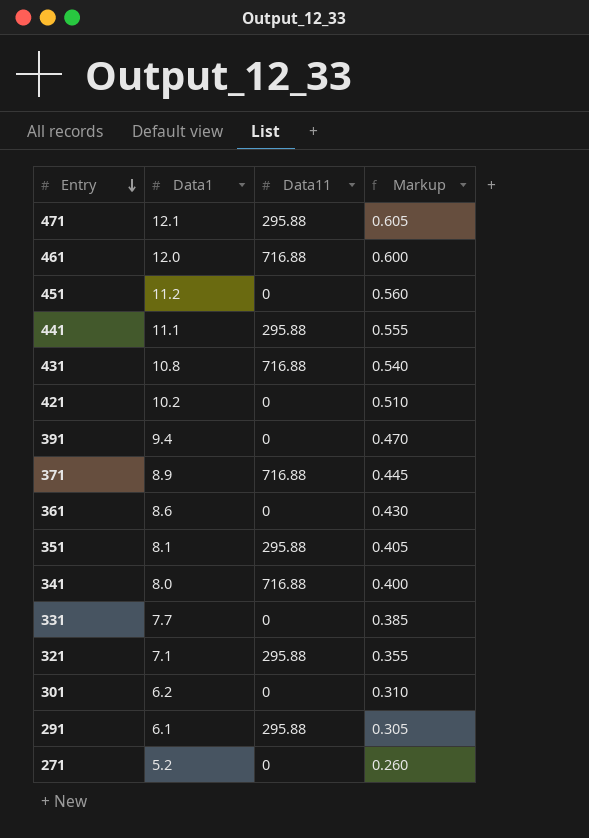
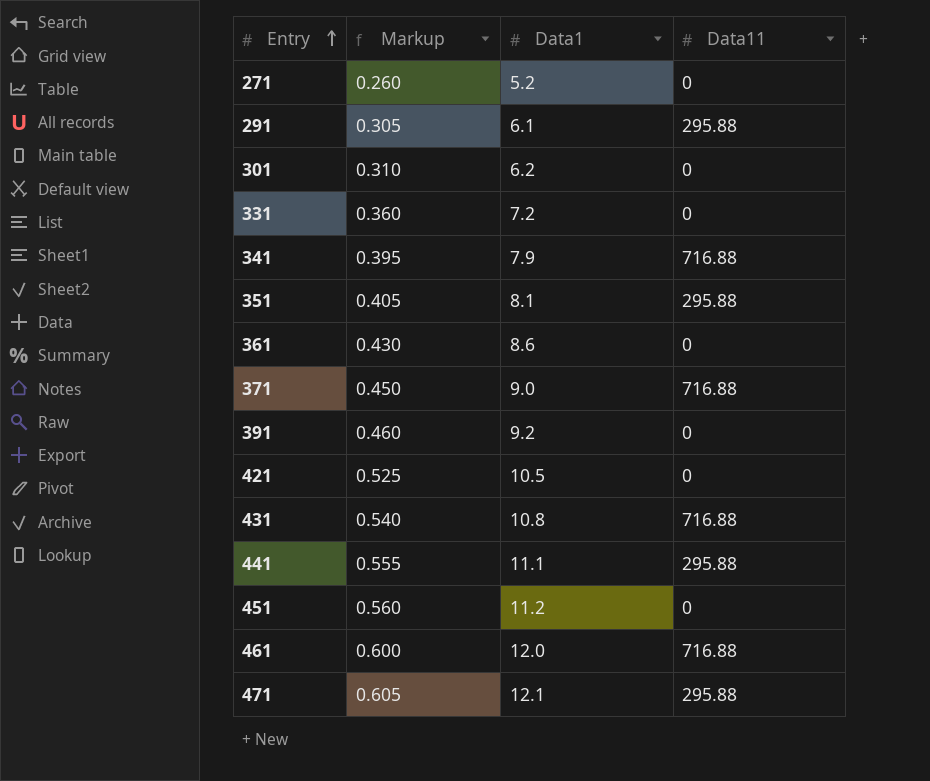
row order: Entry descending -> Entry ascending
column Markup | position: 4 -> 2
row 321: 7.1 | 295.88 | 0.355 -> none
331 | Markup: 0.385 -> 0.360
331 | Data1: 7.7 -> 7.2
341 | Markup: 0.400 -> 0.395
341 | Data1: 8.0 -> 7.9
371 | Markup: 0.445 -> 0.450
371 | Data1: 8.9 -> 9.0
391 | Markup: 0.470 -> 0.460
391 | Data1: 9.4 -> 9.2
421 | Markup: 0.510 -> 0.525
421 | Data1: 10.2 -> 10.5

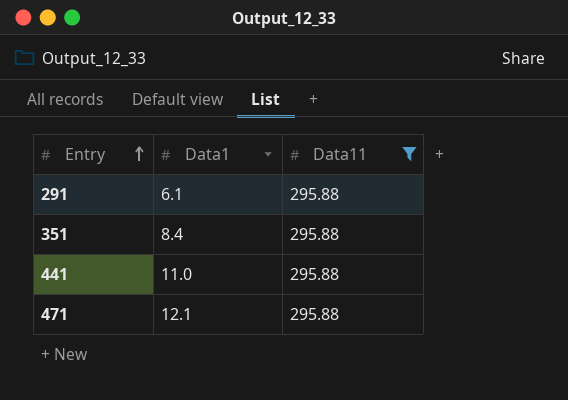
filter: none -> Data11 = 295.88
column Markup | formula: [Data1] * 0.05 -> none
351 | Data1: 8.1 -> 8.4
441 | Data1: 11.1 -> 11.0

